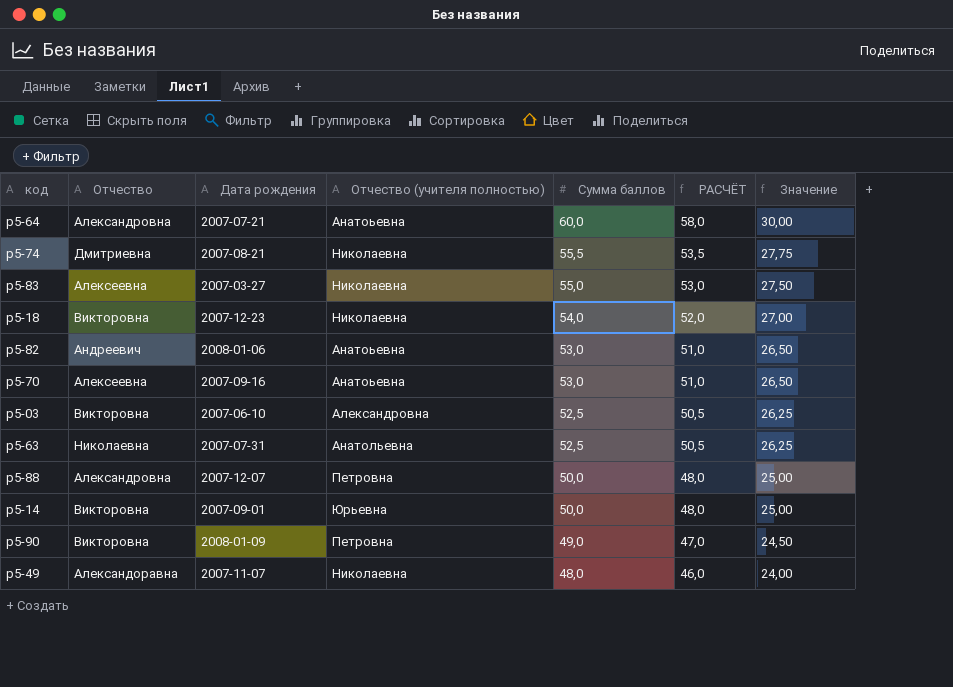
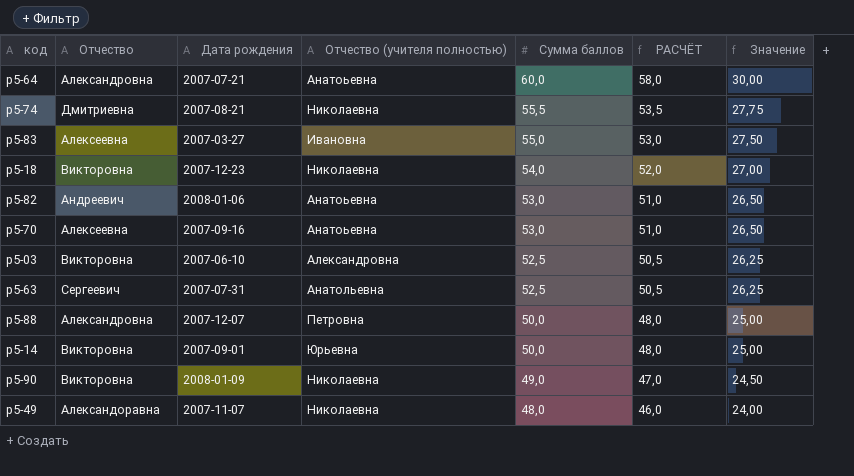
р5-83 | Отчество (учителя полностью): Николаевна -> Ивановна
р5-63 | Отчество: Николаевна -> Сергеевич
р5-90 | Отчество (учителя полностью): Петровна -> Николаевна

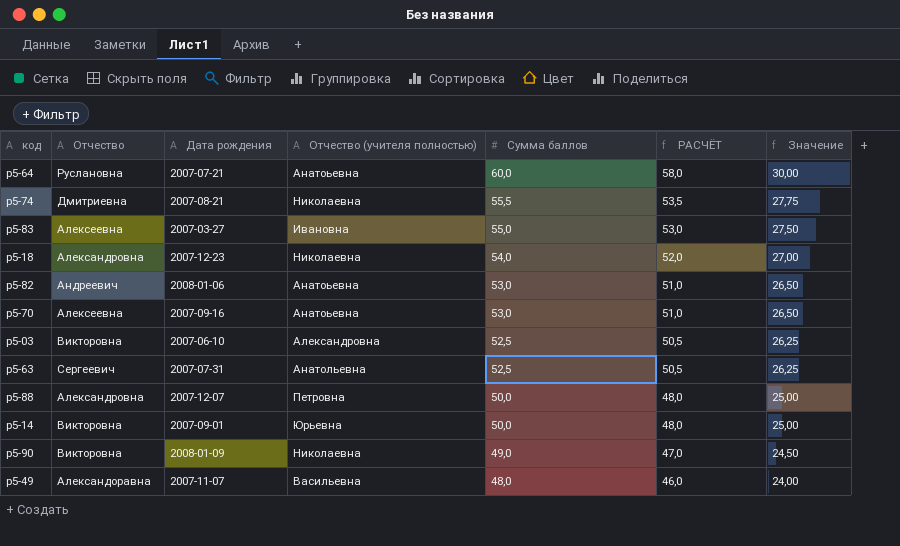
р5-64 | Отчество: Александровна -> Руслановна
р5-18 | Отчество: Викторовна -> Александровна
р5-49 | Отчество (учителя полностью): Николаевна -> Васильевна

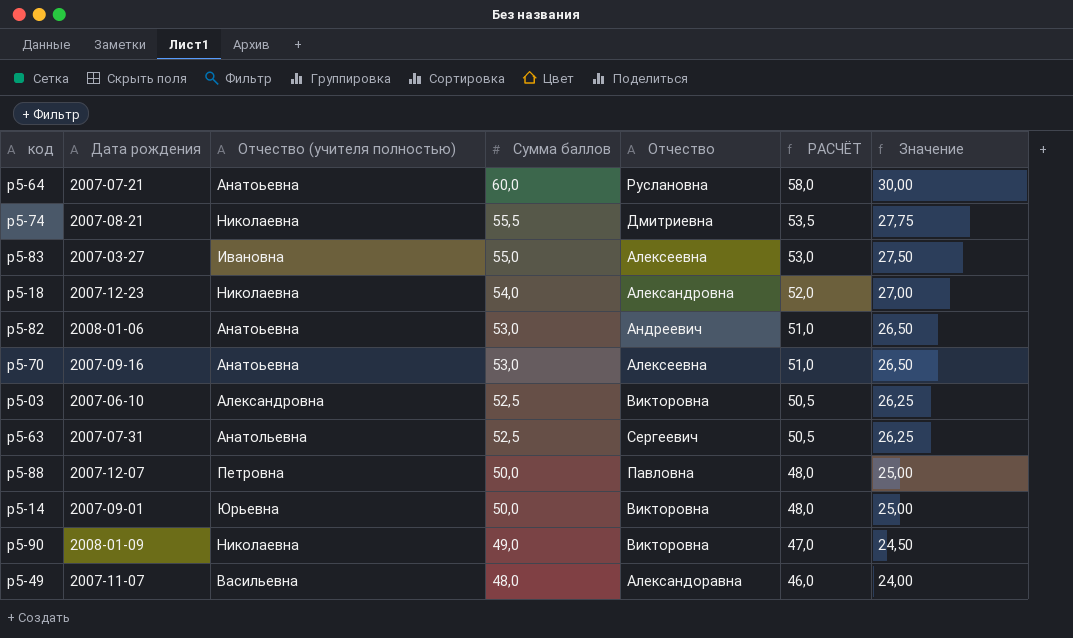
column Отчество | position: 2 -> 5
р5-88 | Отчество: Александровна -> Павловна

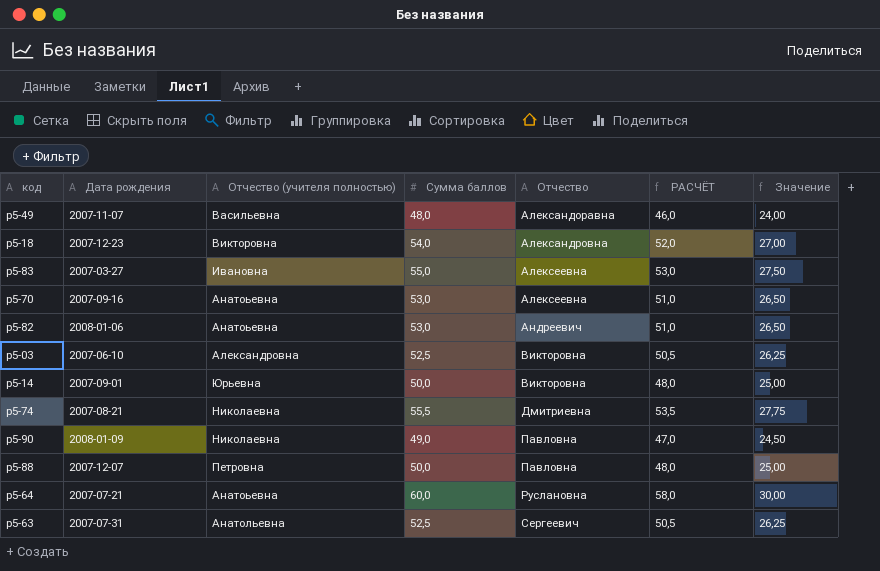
row order: Сумма баллов descending -> Отчество ascending
р5-18 | Отчество (учителя полностью): Николаевна -> Викторовна
р5-90 | Отчество: Викторовна -> Павловна

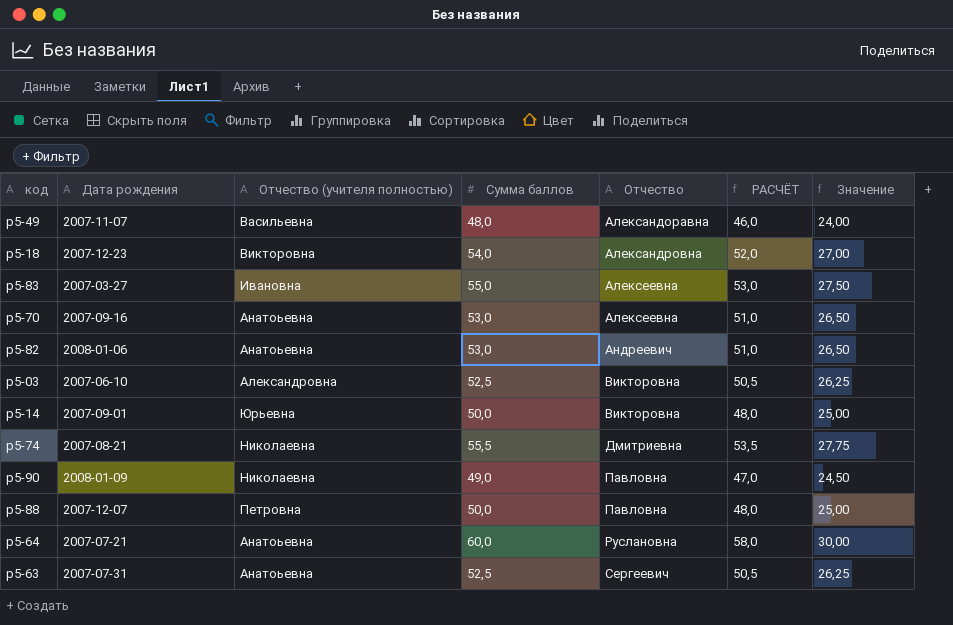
р5-63 | Отчество (учителя полностью): Анатольевна -> Анатоьевна

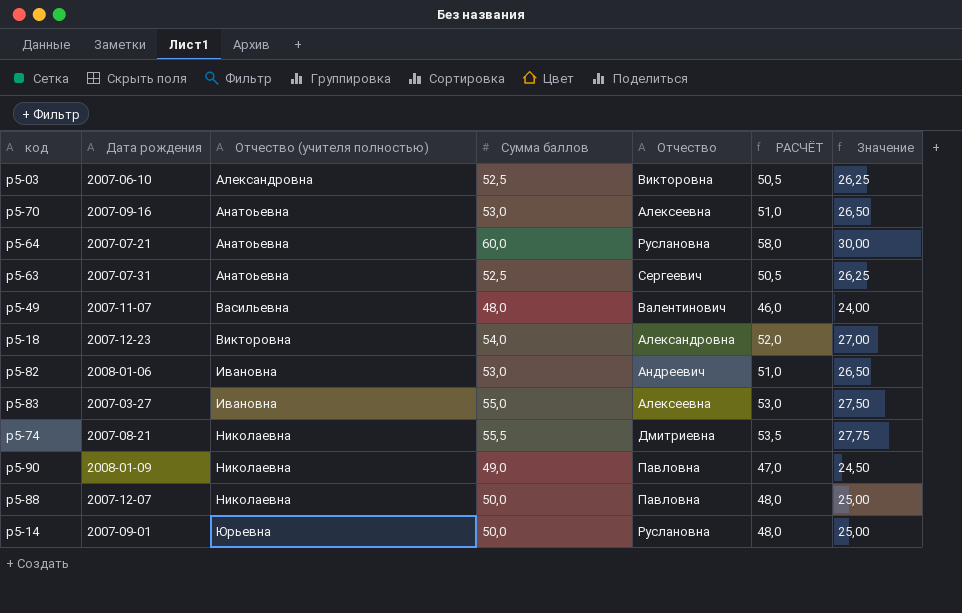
row order: Отчество ascending -> Отчество (учителя полностью) ascending
р5-49 | Отчество: Александоравна -> Валентинович
р5-82 | Отчество (учителя полностью): Анатоьевна -> Ивановна
р5-88 | Отчество (учителя полностью): Петровна -> Николаевна
р5-14 | Отчество: Викторовна -> Руслановна

